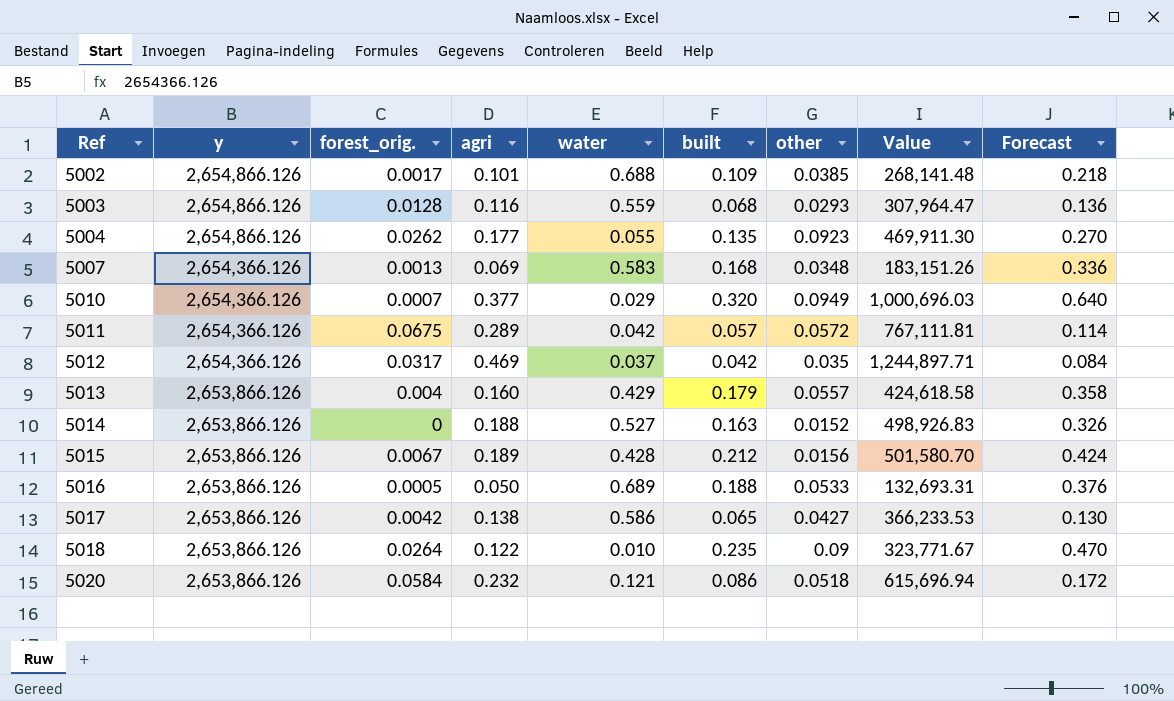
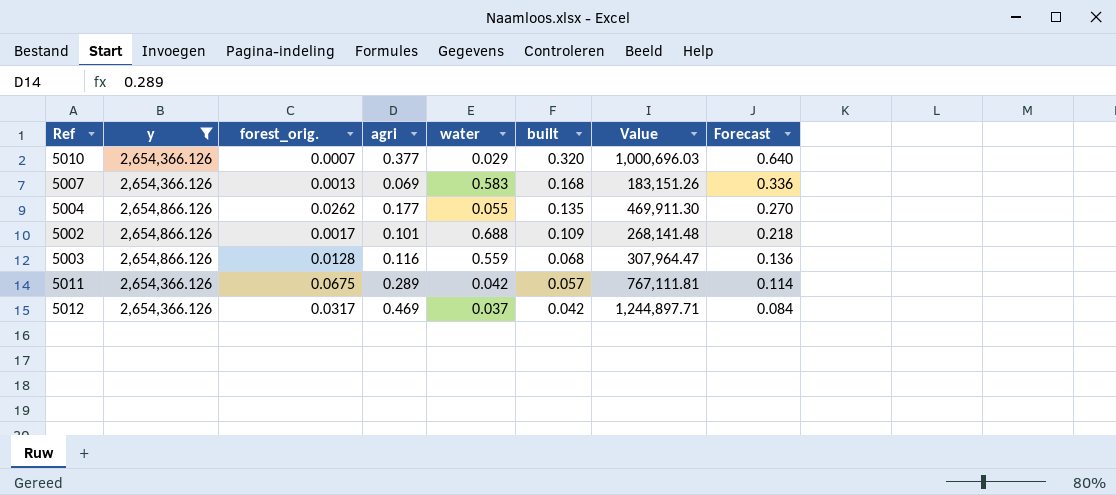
filter: none -> y != 2,653,866.126
row order: Ref ascending -> built descending
column other | position: 7 -> none

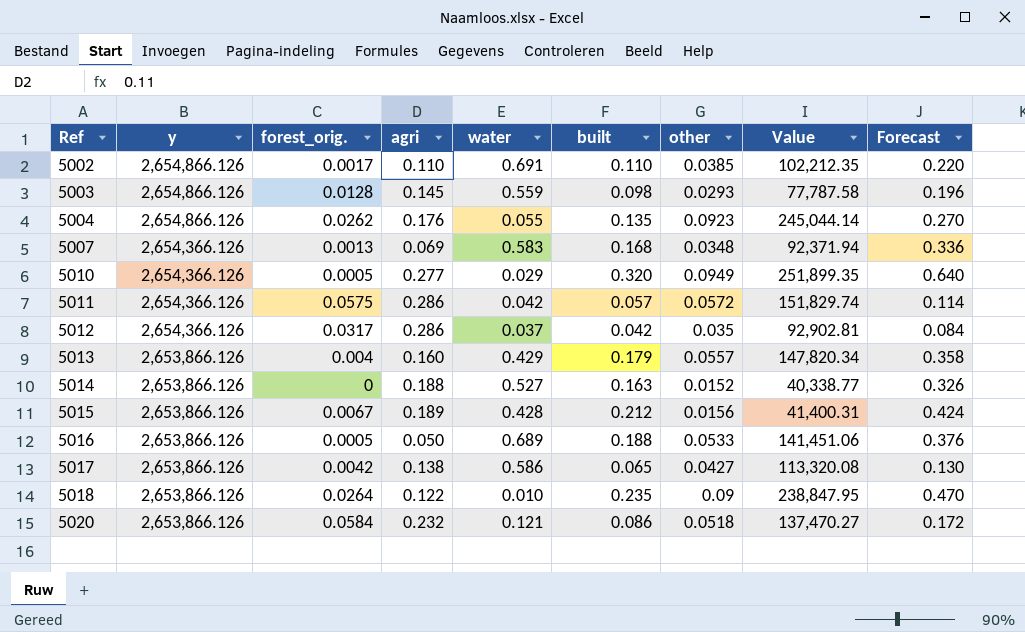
filter: y != 2,653,866.126 -> none
row order: built descending -> Ref ascending
column other | position: none -> 7
column Value | formula: [y] * [agri] -> [y] * [other]
5002 | agri: 0.101 -> 0.110
5002 | water: 0.688 -> 0.691
5002 | built: 0.109 -> 0.110
5002 | Forecast: 0.218 -> 0.220
5003 | agri: 0.116 -> 0.145
5003 | built: 0.068 -> 0.098
5003 | Forecast: 0.136 -> 0.196
5004 | agri: 0.177 -> 0.176
5010 | forest_orig.: 0.0007 -> 0.0005
5010 | agri: 0.377 -> 0.277
5011 | forest_orig.: 0.0675 -> 0.0575
5011 | agri: 0.289 -> 0.286
5012 | agri: 0.469 -> 0.286

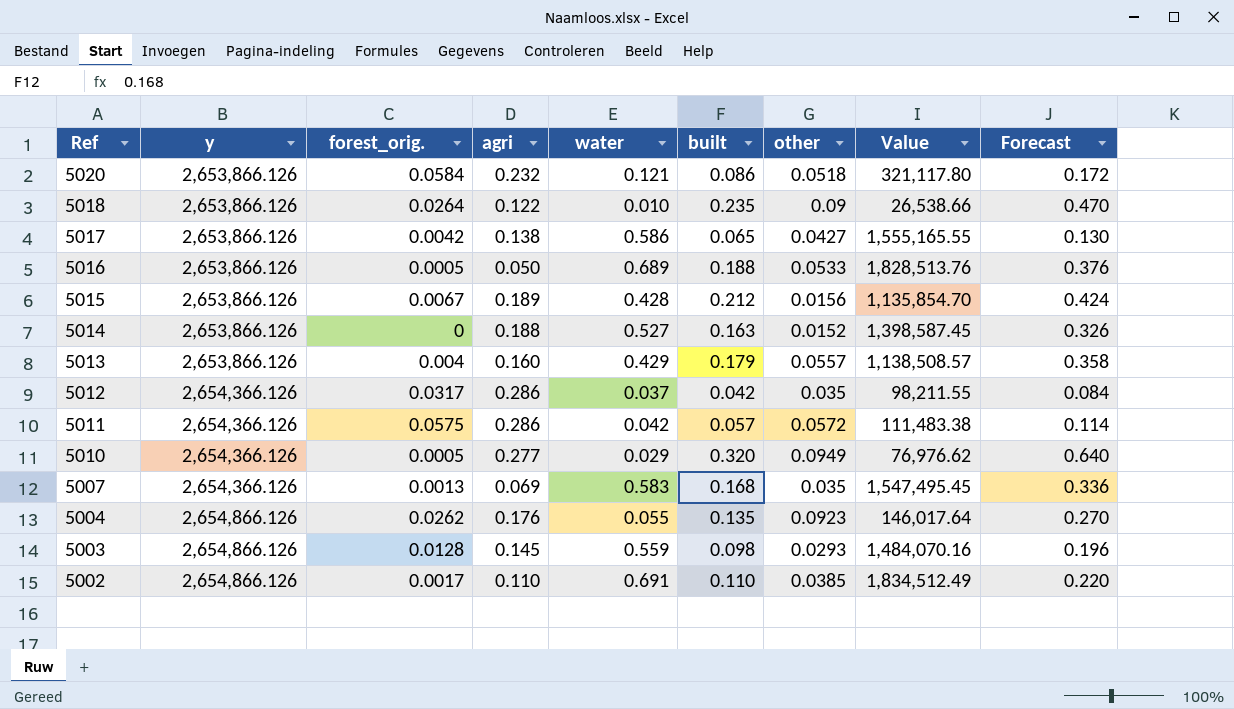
row order: Ref ascending -> Ref descending
column Value | formula: [y] * [other] -> [y] * [water]
5007 | other: 0.0348 -> 0.035

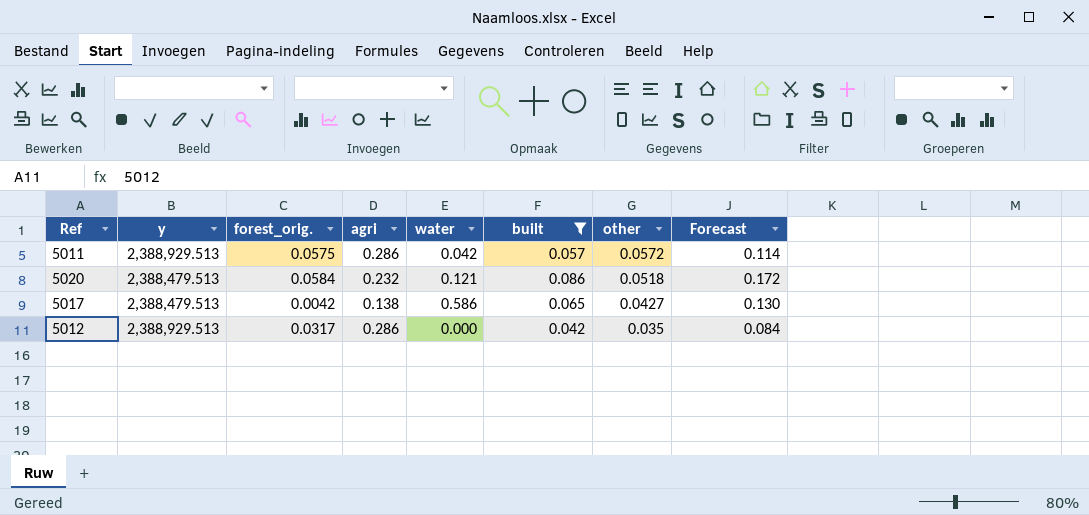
filter: none -> built <= 0.086
row order: Ref descending -> other descending
column Value | formula: [y] * [water] -> none
5011 | y: 2,654,366.126 -> 2,388,929.513
5020 | y: 2,653,866.126 -> 2,388,479.513
5017 | y: 2,653,866.126 -> 2,388,479.513
5012 | y: 2,654,366.126 -> 2,388,929.513
5012 | water: 0.037 -> 0.000

